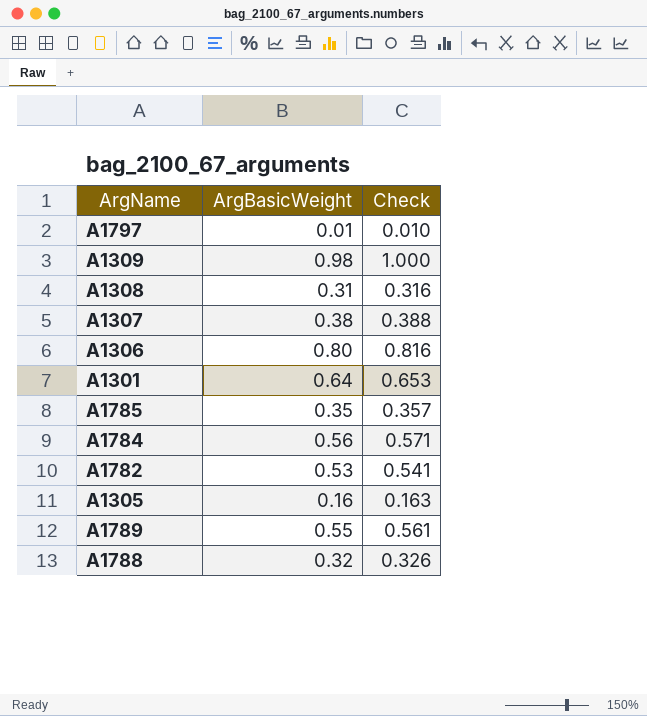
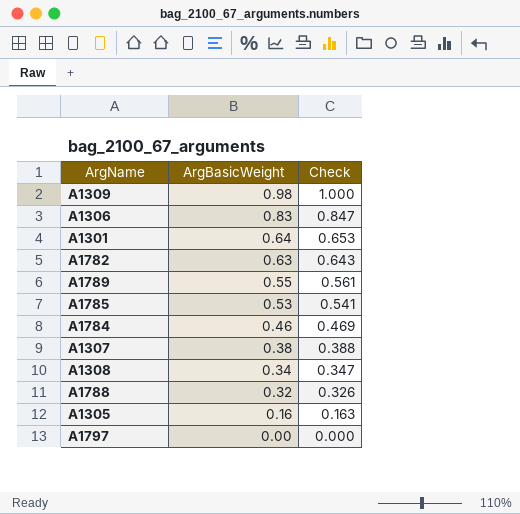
row order: none -> ArgBasicWeight descending
A1306 | ArgBasicWeight: 0.80 -> 0.83
A1306 | Check: 0.816 -> 0.847
A1782 | ArgBasicWeight: 0.53 -> 0.63
A1782 | Check: 0.541 -> 0.643
A1785 | ArgBasicWeight: 0.35 -> 0.53
A1785 | Check: 0.357 -> 0.541
A1784 | ArgBasicWeight: 0.56 -> 0.46
A1784 | Check: 0.571 -> 0.469
A1308 | ArgBasicWeight: 0.31 -> 0.34
A1308 | Check: 0.316 -> 0.347
A1797 | ArgBasicWeight: 0.01 -> 0.00
A1797 | Check: 0.010 -> 0.000

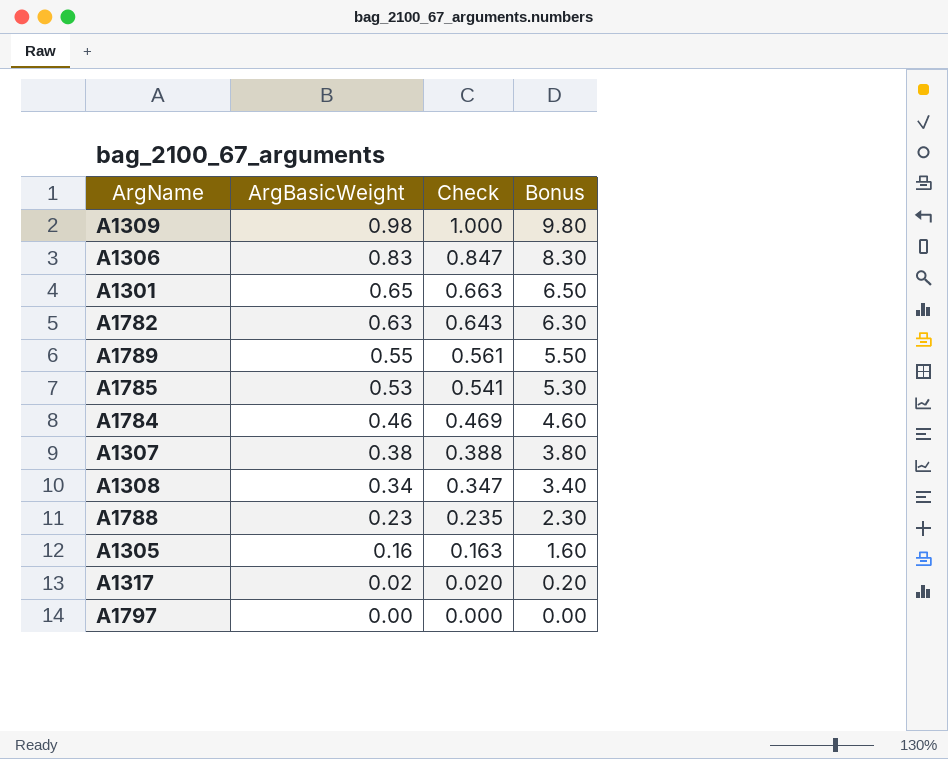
column Bonus | formula: none -> [ArgBasicWeight] * 10
A1301 | ArgBasicWeight: 0.64 -> 0.65
A1301 | Check: 0.653 -> 0.663
A1788 | ArgBasicWeight: 0.32 -> 0.23
A1788 | Check: 0.326 -> 0.235
row A1317: none -> 0.02 | 0.020 | 0.20

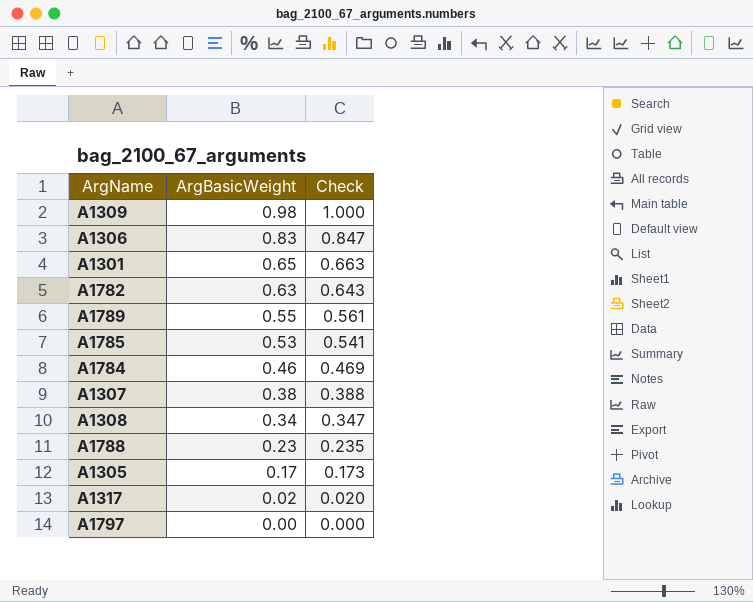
column Bonus | formula: [ArgBasicWeight] * 10 -> none
A1305 | ArgBasicWeight: 0.16 -> 0.17
A1305 | Check: 0.163 -> 0.173

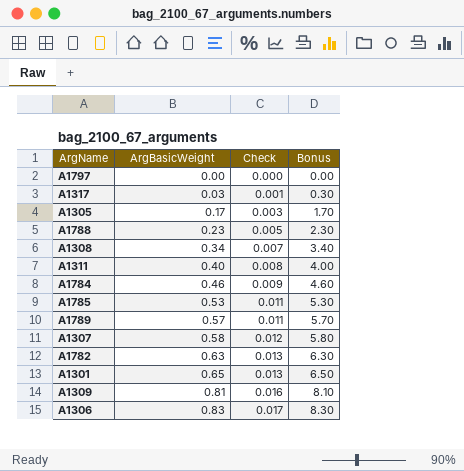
row order: ArgBasicWeight descending -> ArgBasicWeight ascending
column Check | formula: [ArgBasicWeight] * 1.02 -> [ArgBasicWeight] * 0.02
column Bonus | formula: none -> [ArgBasicWeight] * 10
A1317 | ArgBasicWeight: 0.02 -> 0.03
row A1311: none -> 0.40 | 0.008 | 4.00
A1789 | ArgBasicWeight: 0.55 -> 0.57
A1307 | ArgBasicWeight: 0.38 -> 0.58
A1309 | ArgBasicWeight: 0.98 -> 0.81

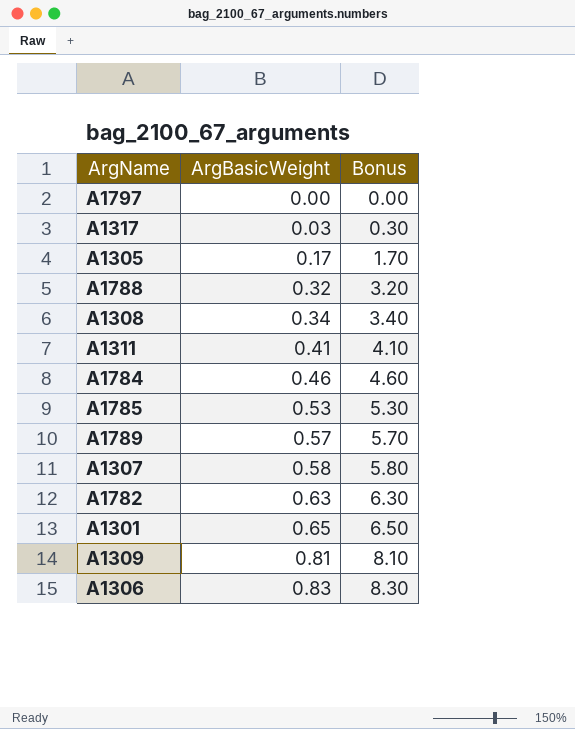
column Check | formula: [ArgBasicWeight] * 0.02 -> none
A1788 | ArgBasicWeight: 0.23 -> 0.32
A1788 | Bonus: 2.30 -> 3.20
A1311 | ArgBasicWeight: 0.40 -> 0.41
A1311 | Bonus: 4.00 -> 4.10

